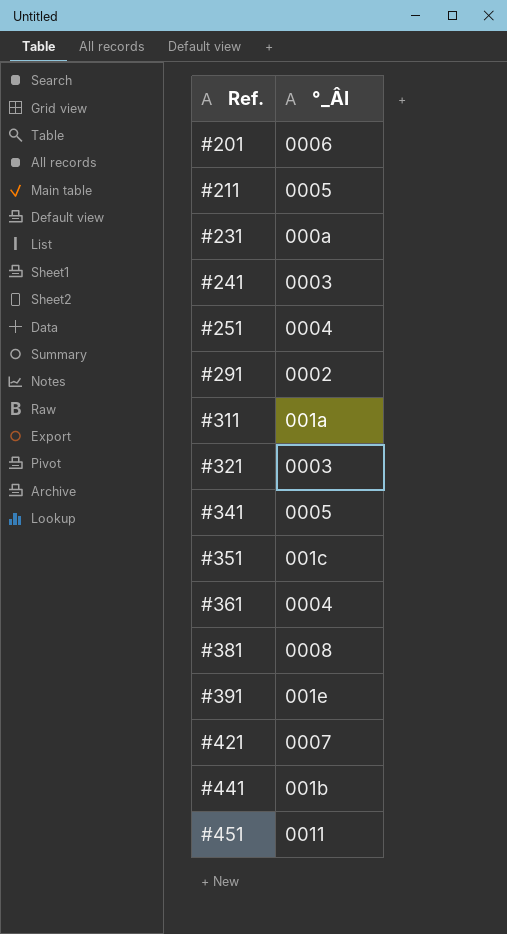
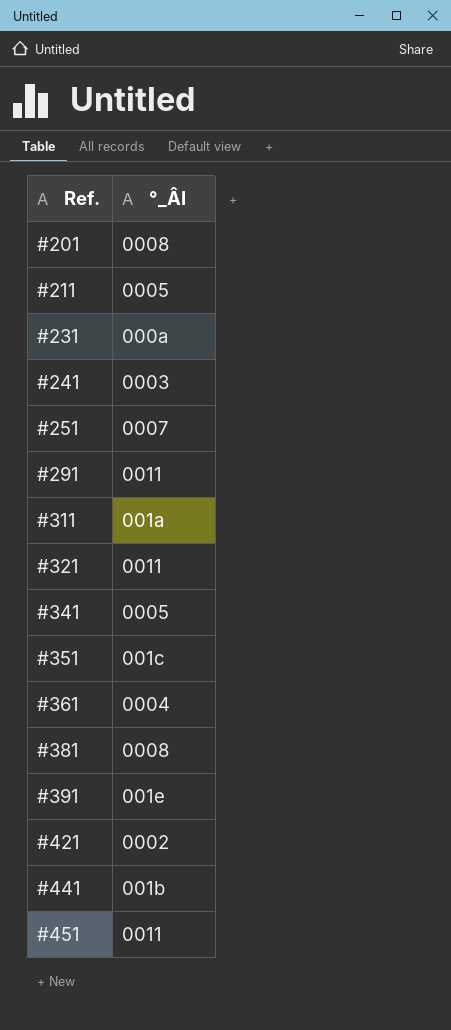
#201 | °_ÂI: 0006 -> 0008
#251 | °_ÂI: 0004 -> 0007
#291 | °_ÂI: 0002 -> 0011
#321 | °_ÂI: 0003 -> 0011
#421 | °_ÂI: 0007 -> 0002

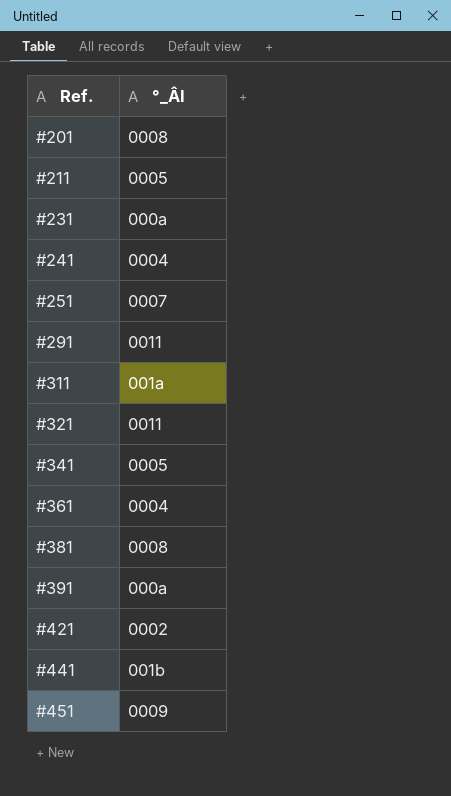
row #351: 001c -> none
#241 | °_ÂI: 0003 -> 0004
#391 | °_ÂI: 001e -> 000a
#451 | °_ÂI: 0011 -> 0009

